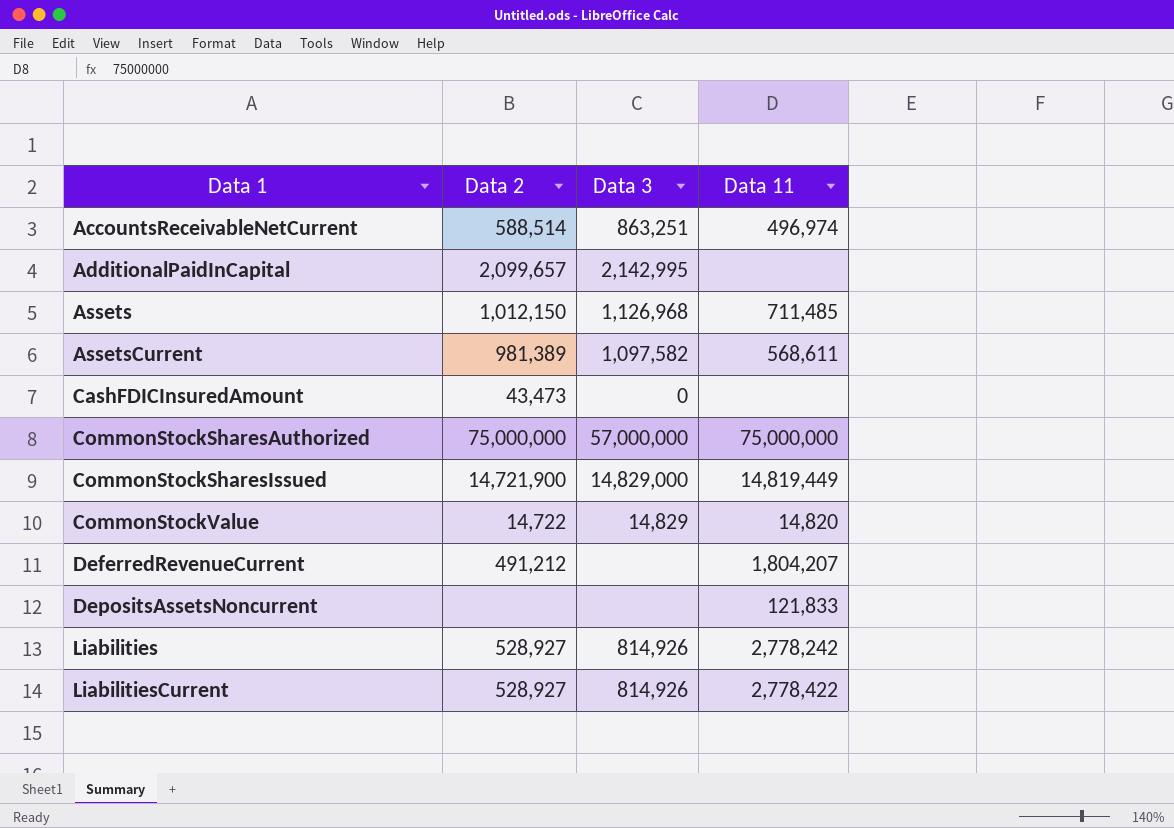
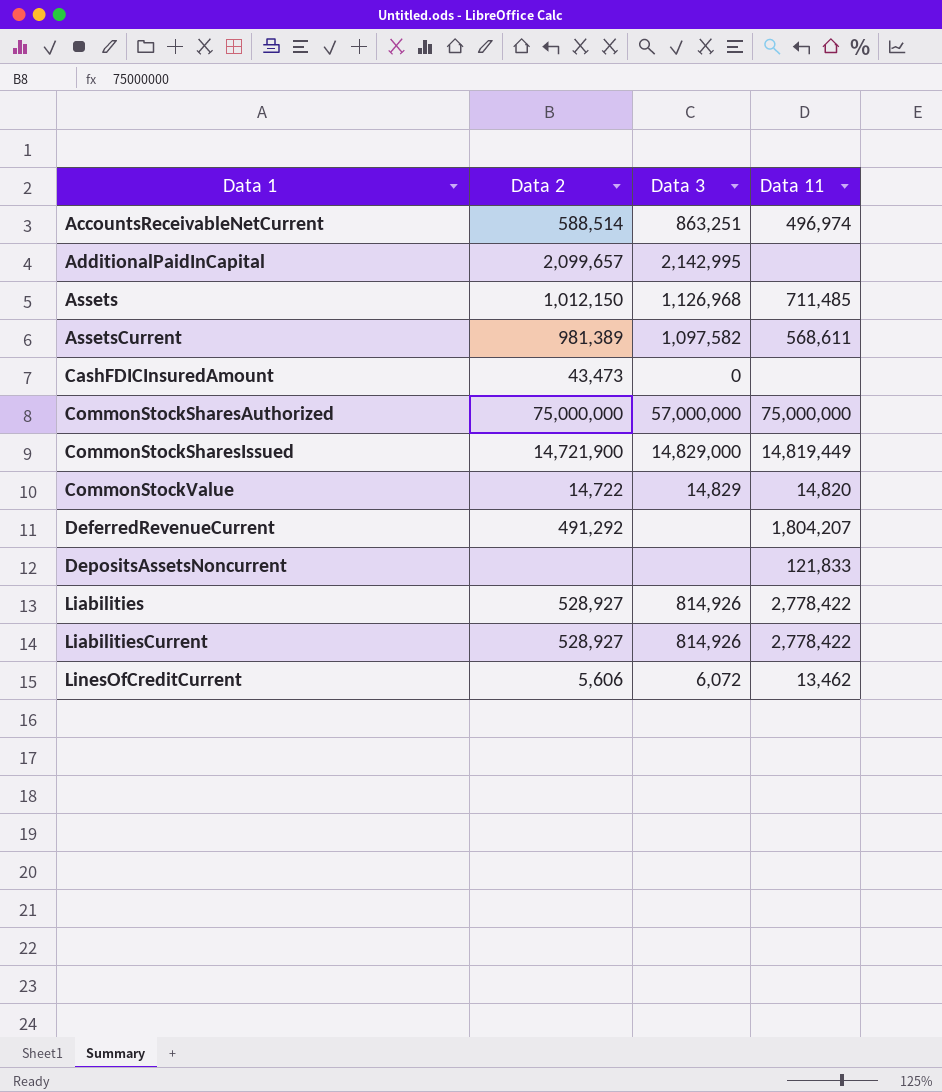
DeferredRevenueCurrent | Data 2: 491,212 -> 491,292
Liabilities | Data 11: 2,778,242 -> 2,778,422
row LinesOfCreditCurrent: none -> 5,606 | 6,072 | 13,462

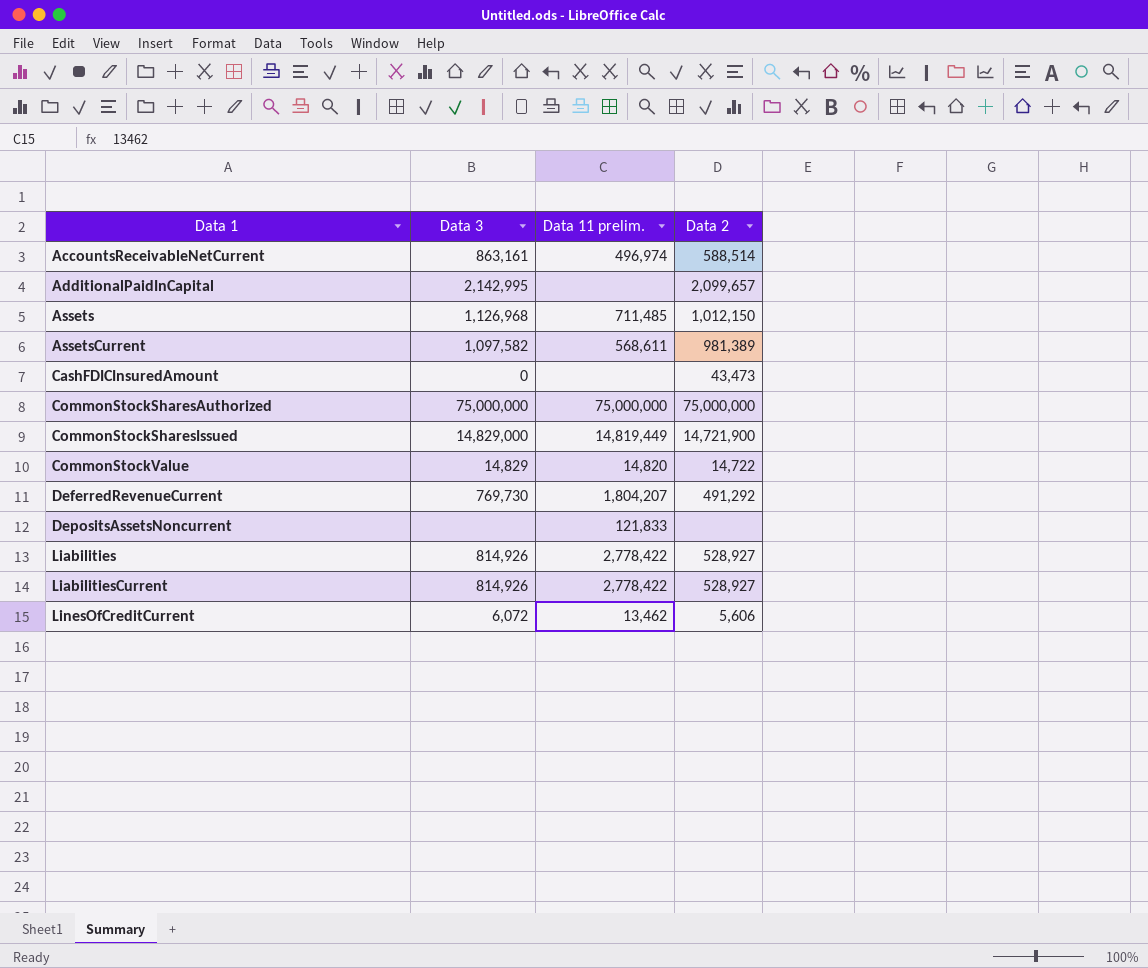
column name: Data 11 -> Data 11 prelim.
column Data 2 | position: 2 -> 4
AccountsReceivableNetCurrent | Data 3: 863,251 -> 863,161
CommonStockSharesAuthorized | Data 3: 57,000,000 -> 75,000,000
DeferredRevenueCurrent | Data 3: none -> 769,730

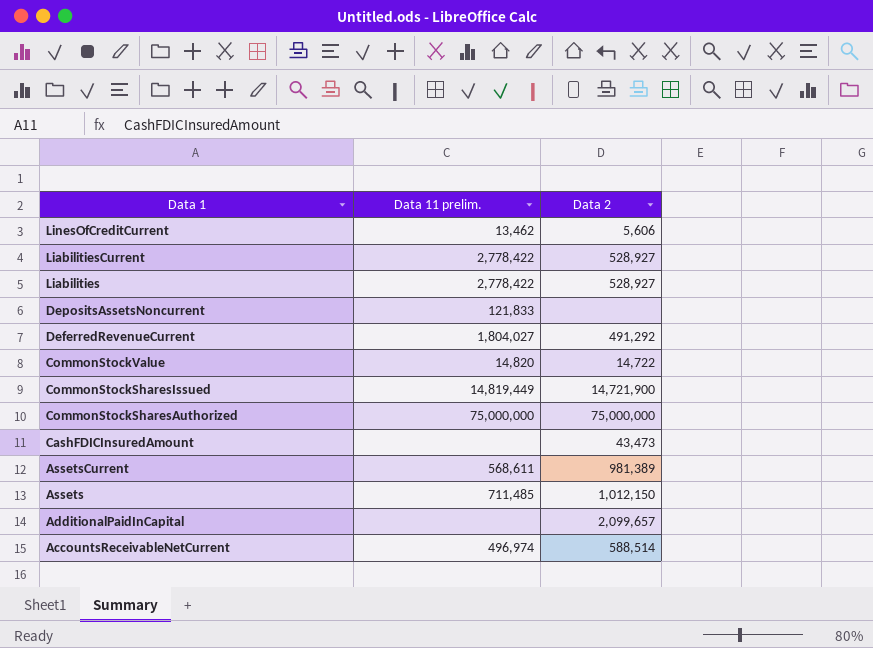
row order: Data 1 ascending -> Data 1 descending
column Data 3 | position: 2 -> none
DeferredRevenueCurrent | Data 11 prelim.: 1,804,207 -> 1,804,027

